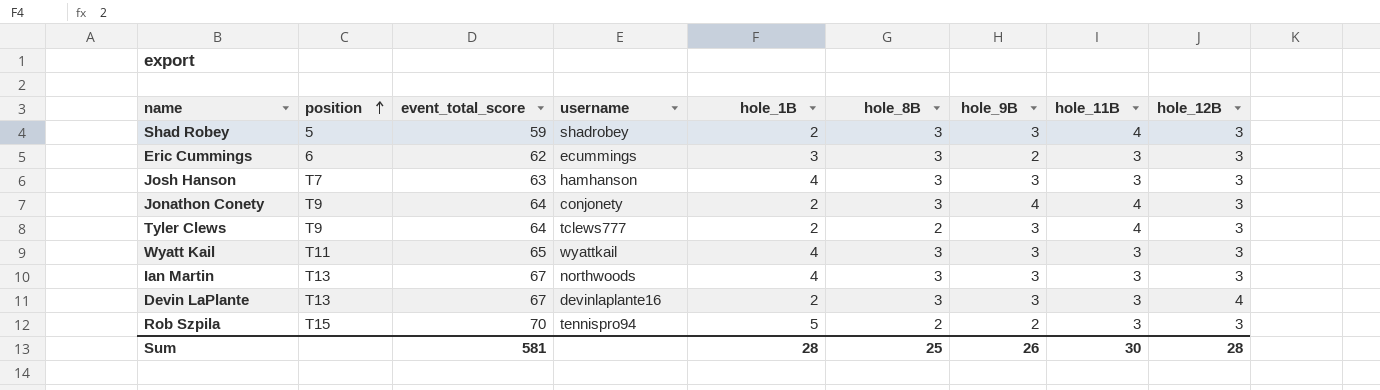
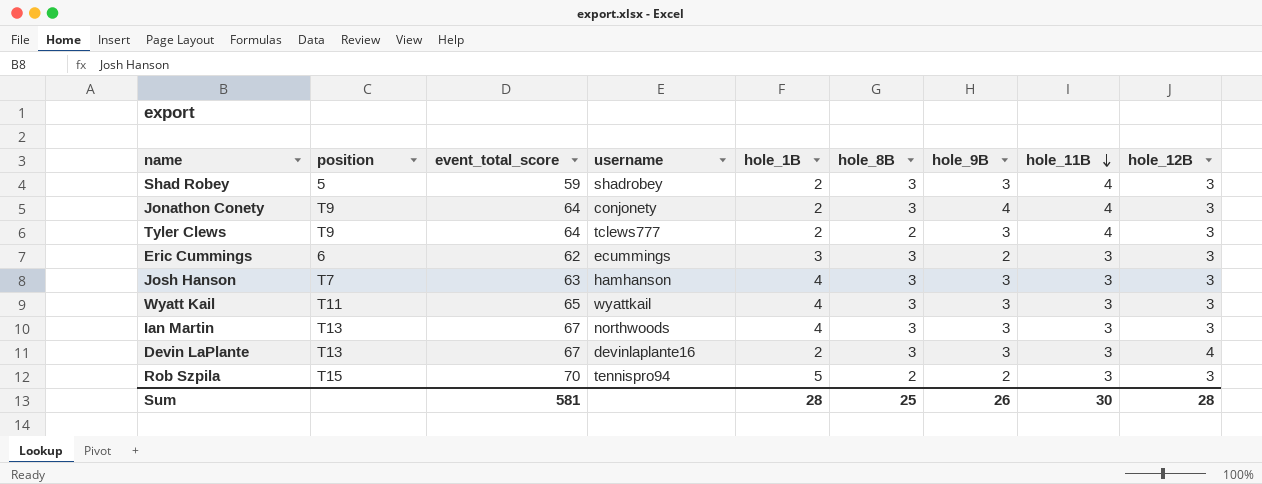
row order: position ascending -> hole_11B descending

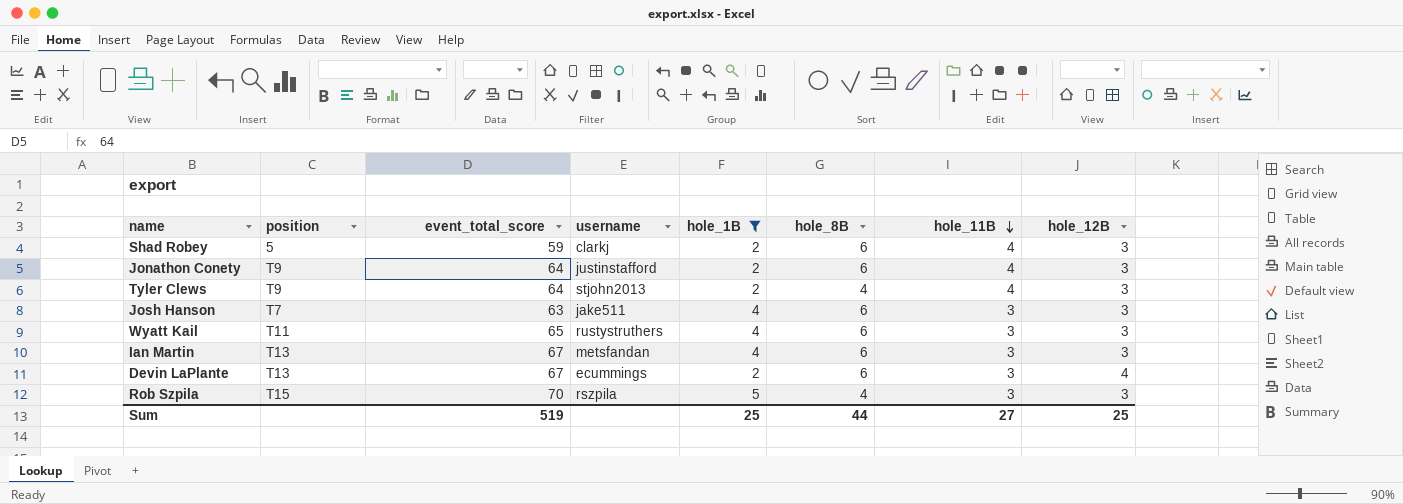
filter: none -> hole_1B != 3
column hole_9B | position: 7 -> none
Shad Robey | username: shadrobey -> clarkj
Shad Robey | hole_8B: 3 -> 6
Jonathon Conety | username: conjonety -> justinstafford
Jonathon Conety | hole_8B: 3 -> 6
Tyler Clews | username: tclews777 -> stjohn2013
Tyler Clews | hole_8B: 2 -> 4
Josh Hanson | username: hamhanson -> jake511
Josh Hanson | hole_8B: 3 -> 6
Wyatt Kail | username: wyattkail -> rustystruthers
Wyatt Kail | hole_8B: 3 -> 6
Ian Martin | username: northwoods -> metsfandan
Ian Martin | hole_8B: 3 -> 6
Devin LaPlante | username: devinlaplante16 -> ecummings
Devin LaPlante | hole_8B: 3 -> 6
Rob Szpila | username: tennispro94 -> rszpila
Rob Szpila | hole_8B: 2 -> 4
Sum | event_total_score: 581 -> 519
Sum | hole_1B: 28 -> 25
Sum | hole_8B: 25 -> 44
Sum | hole_11B: 30 -> 27
Sum | hole_12B: 28 -> 25

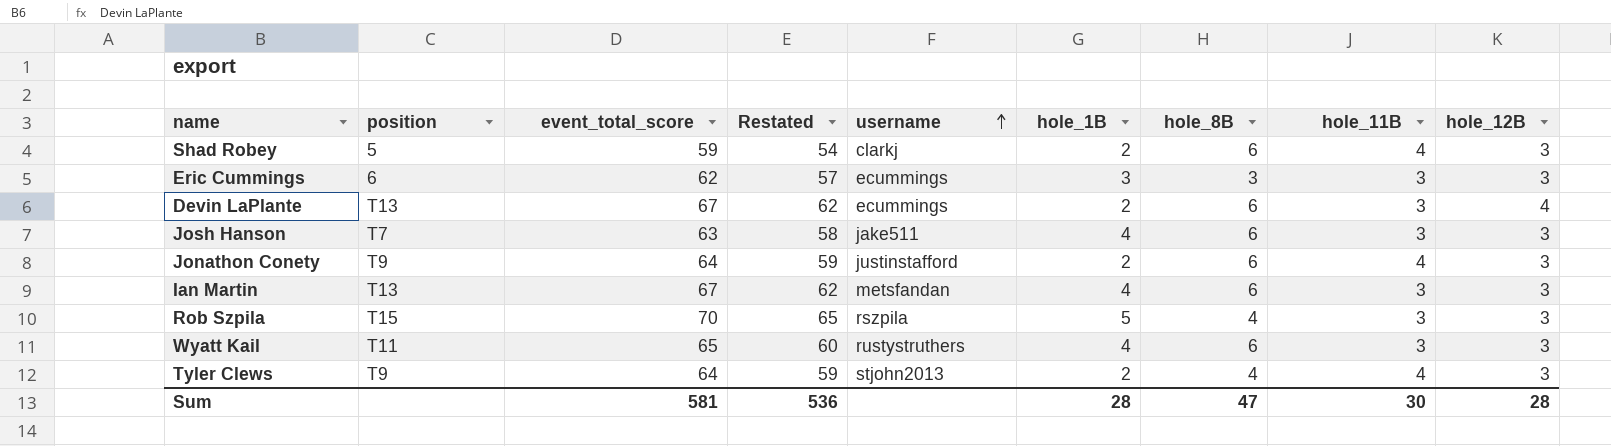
filter: hole_1B != 3 -> none
row order: hole_11B descending -> username ascending
column Restated | formula: none -> [event_total_score] - 5
Sum | event_total_score: 519 -> 581
Sum | hole_1B: 25 -> 28
Sum | hole_8B: 44 -> 47
Sum | hole_11B: 27 -> 30
Sum | hole_12B: 25 -> 28

